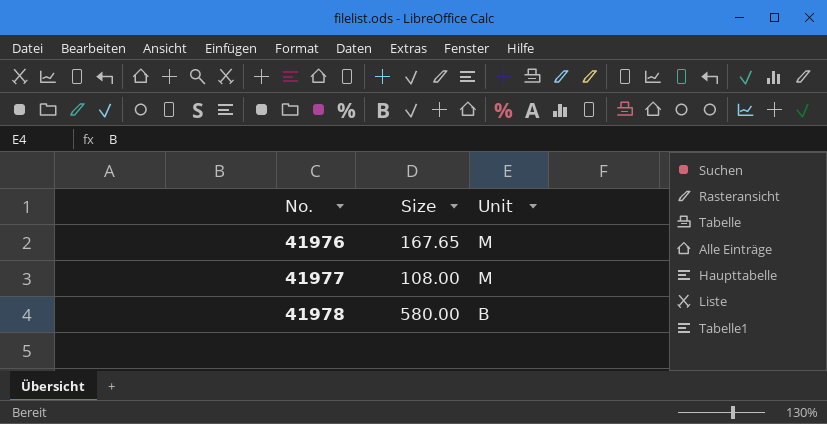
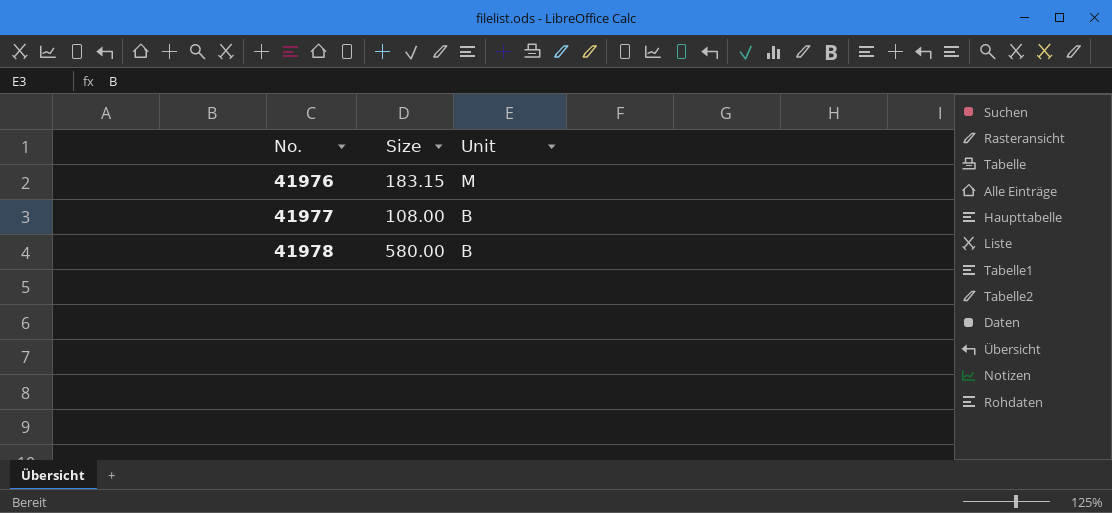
41976 | Size: 167.65 -> 183.15
41977 | Unit: M -> B

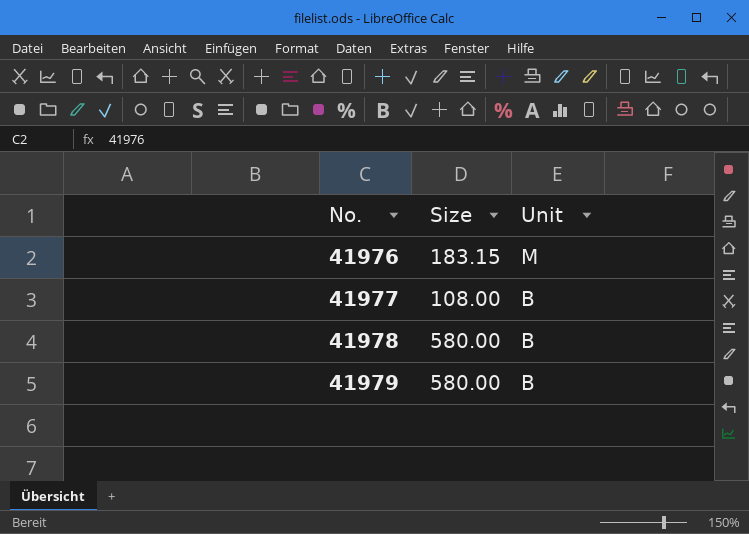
row 41979: none -> 580.00 | B

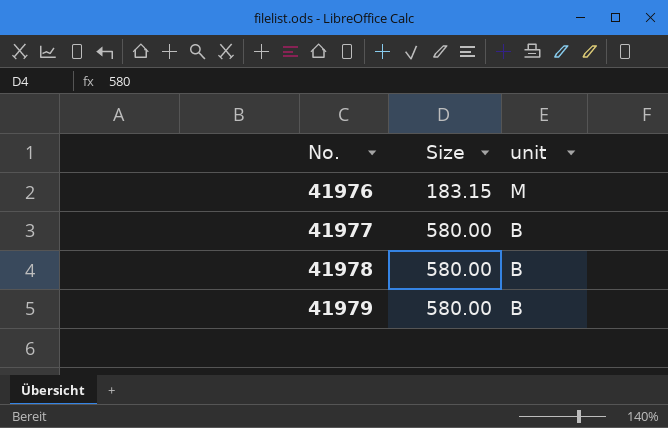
column name: Unit -> unit
41977 | Size: 108.00 -> 580.00

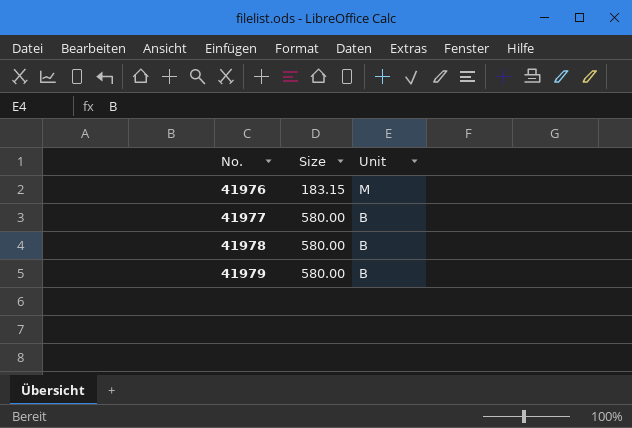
column name: unit -> Unit

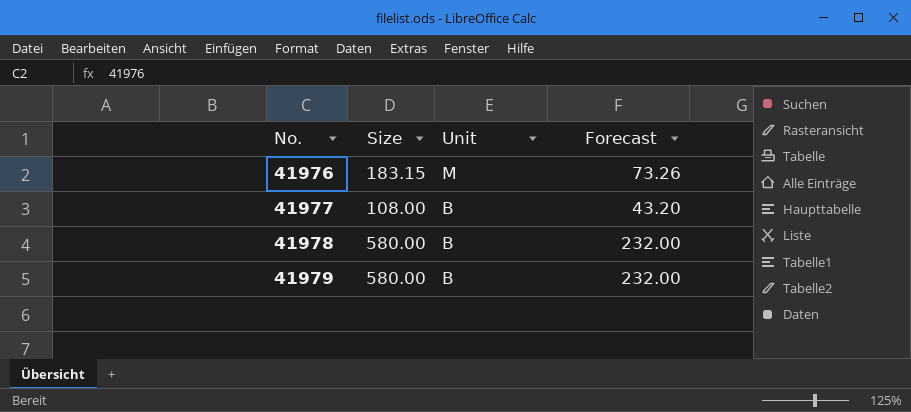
column Forecast | formula: none -> [Size] * 0.4
41977 | Size: 580.00 -> 108.00

